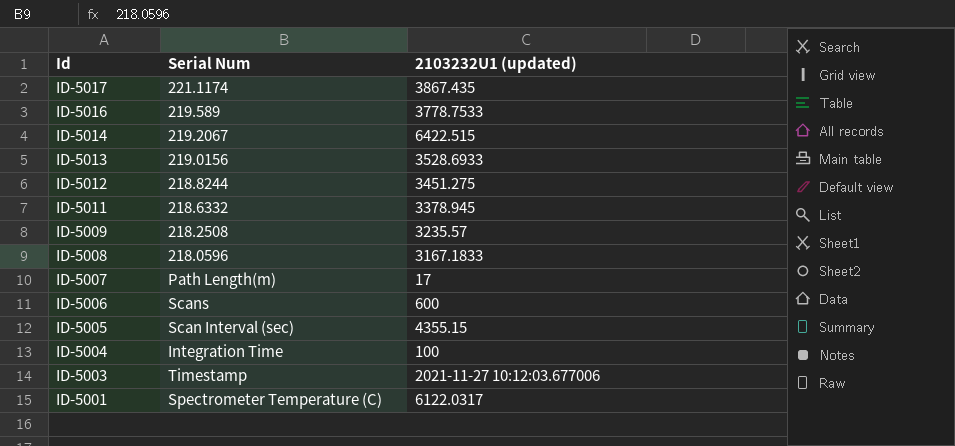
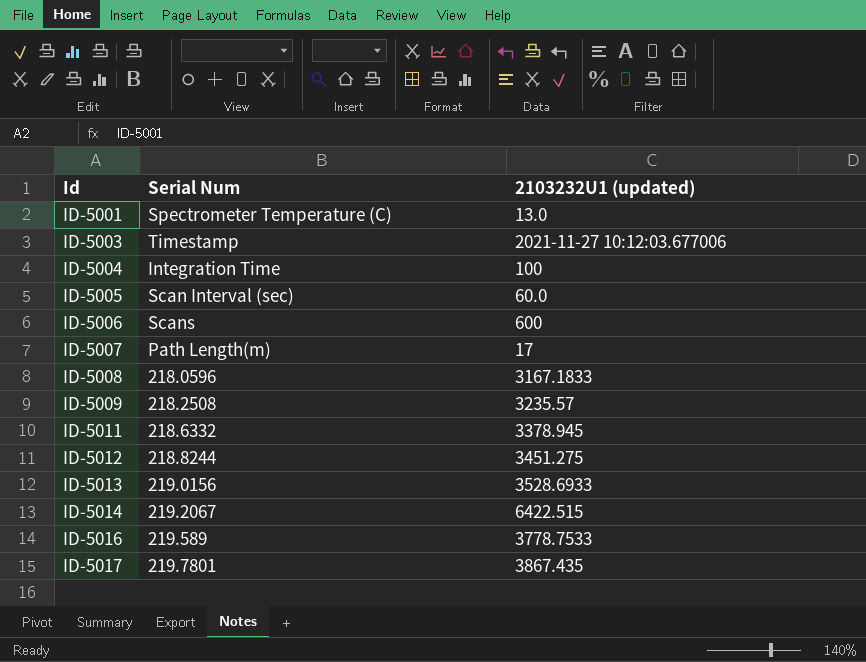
row order: Id descending -> Id ascending
ID-5001 | 2103232U1 (updated): 6122.0317 -> 13.0
ID-5005 | 2103232U1 (updated): 4355.15 -> 60.0
ID-5017 | Serial Num: 221.1174 -> 219.7801

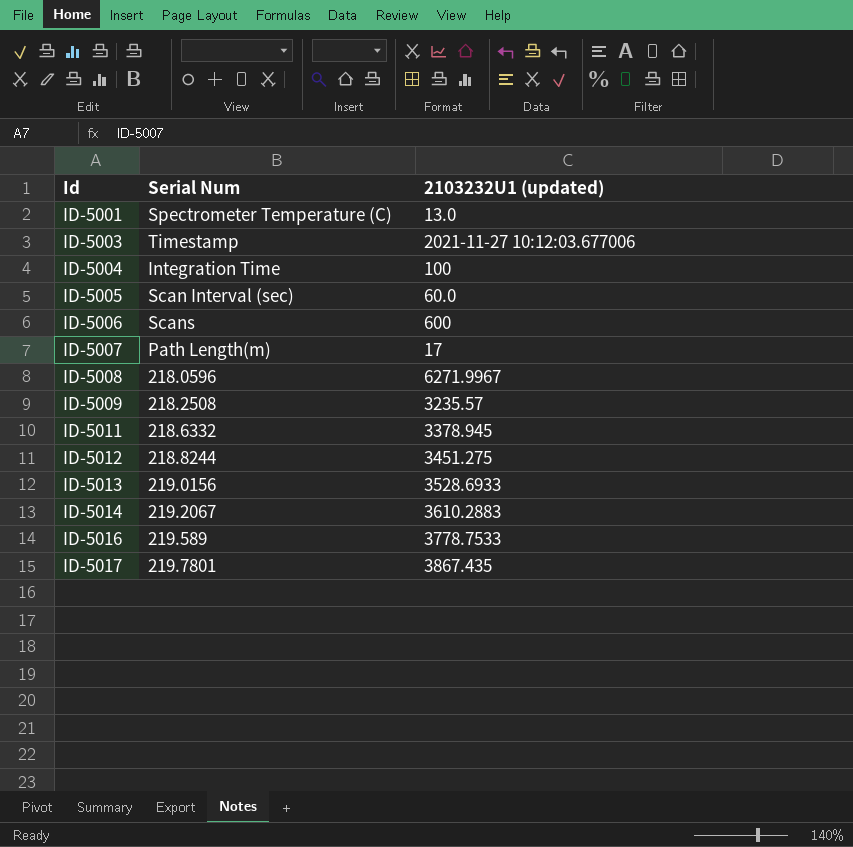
ID-5008 | 2103232U1 (updated): 3167.1833 -> 6271.9967
ID-5014 | 2103232U1 (updated): 6422.515 -> 3610.2883

